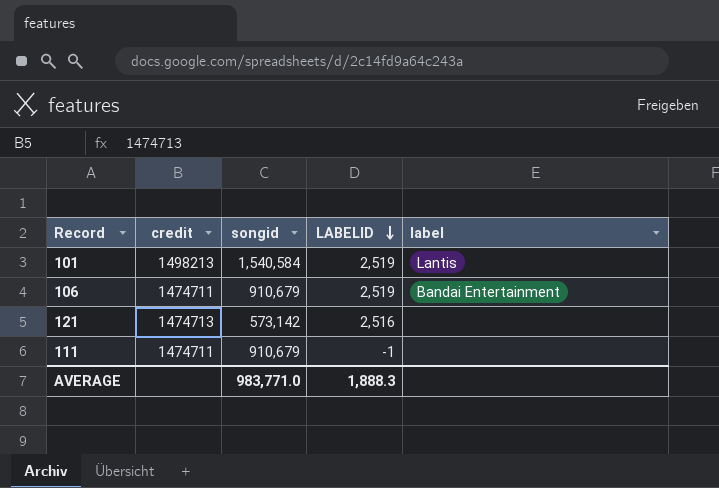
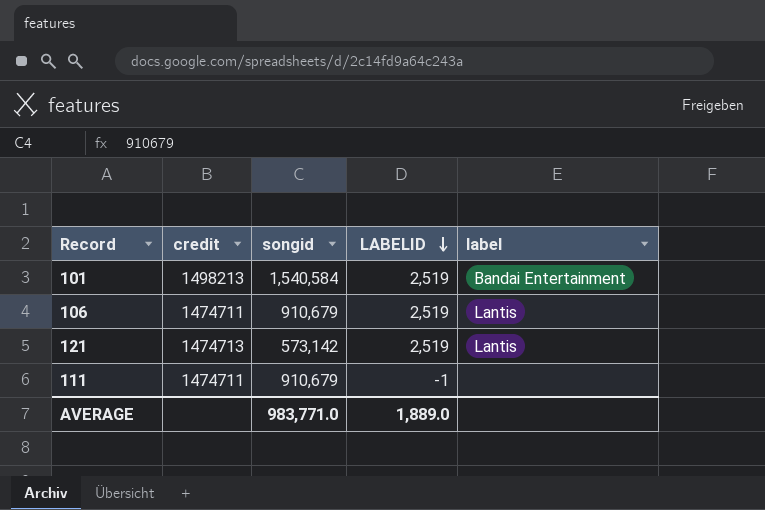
101 | label: Lantis -> Bandai Entertainment
106 | label: Bandai Entertainment -> Lantis
121 | LABELID: 2,516 -> 2,519
121 | label: none -> Lantis
AVERAGE | LABELID: 1,888.3 -> 1,889.0

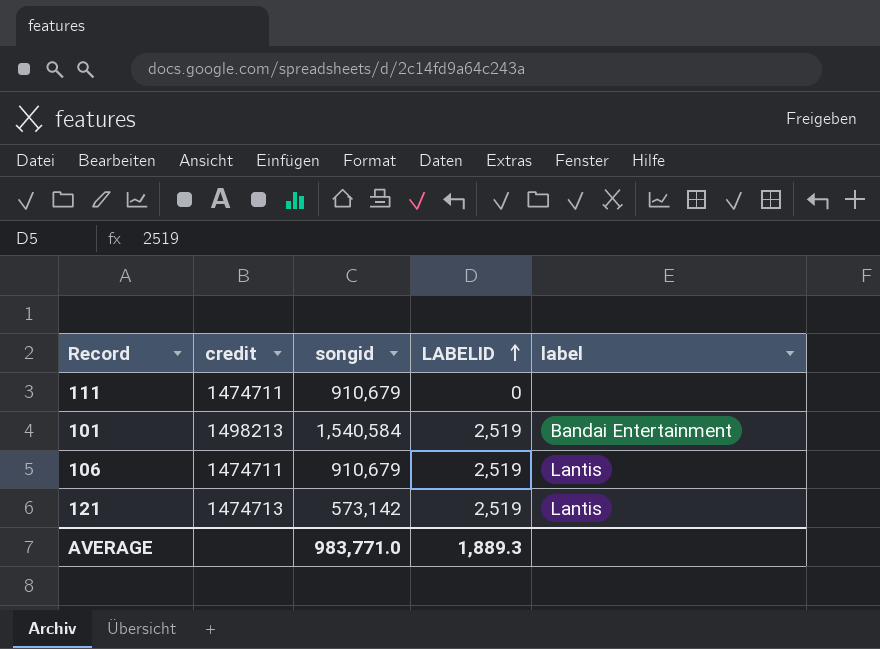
row order: LABELID descending -> LABELID ascending
111 | LABELID: -1 -> 0
AVERAGE | LABELID: 1,889.0 -> 1,889.3

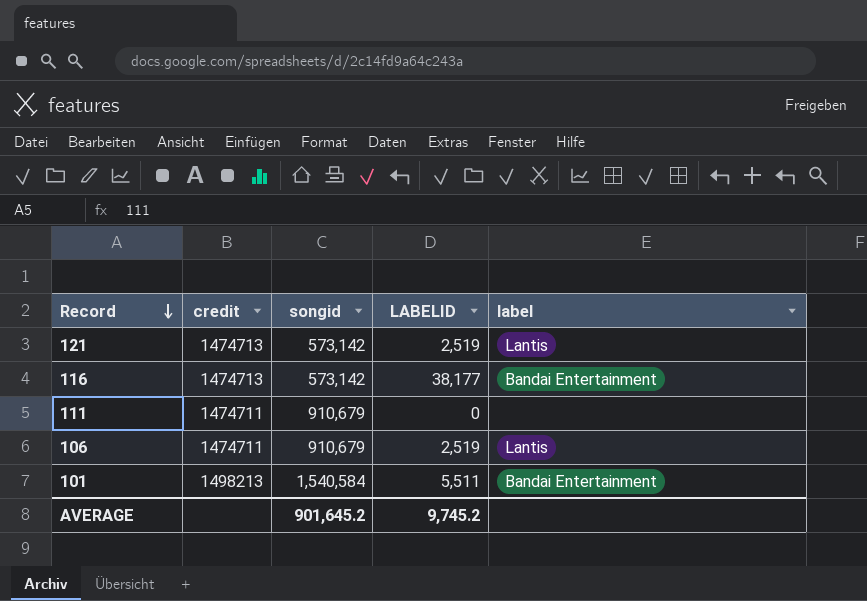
row order: LABELID ascending -> Record descending
row 116: none -> 1474713 | 573,142 | 38,177 | Bandai Entertainment
101 | LABELID: 2,519 -> 5,511
AVERAGE | songid: 983,771.0 -> 901,645.2
AVERAGE | LABELID: 1,889.3 -> 9,745.2

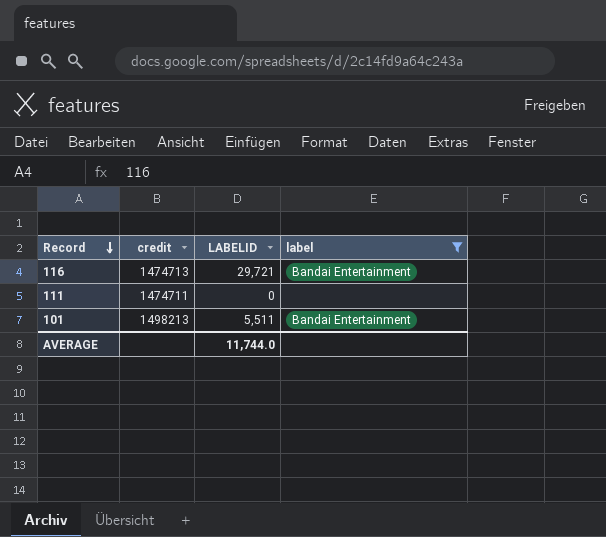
filter: none -> label != Lantis
column songid | position: 3 -> none
116 | LABELID: 38,177 -> 29,721
AVERAGE | LABELID: 9,745.2 -> 11,744.0

